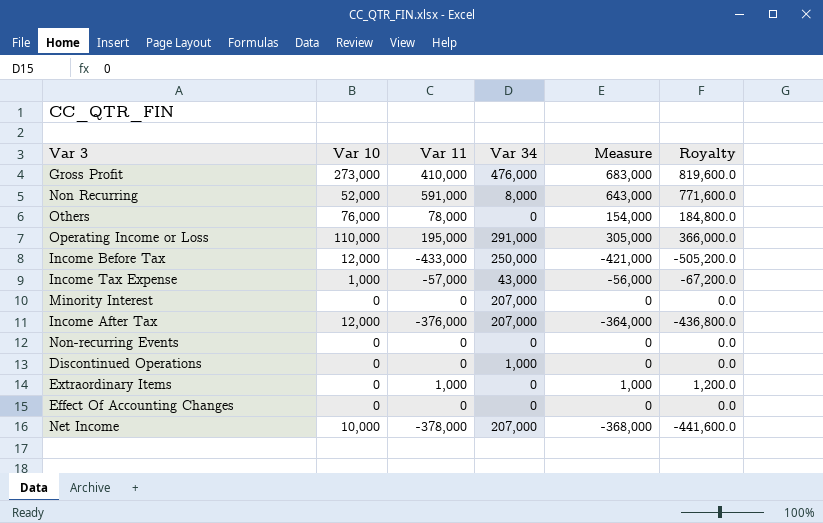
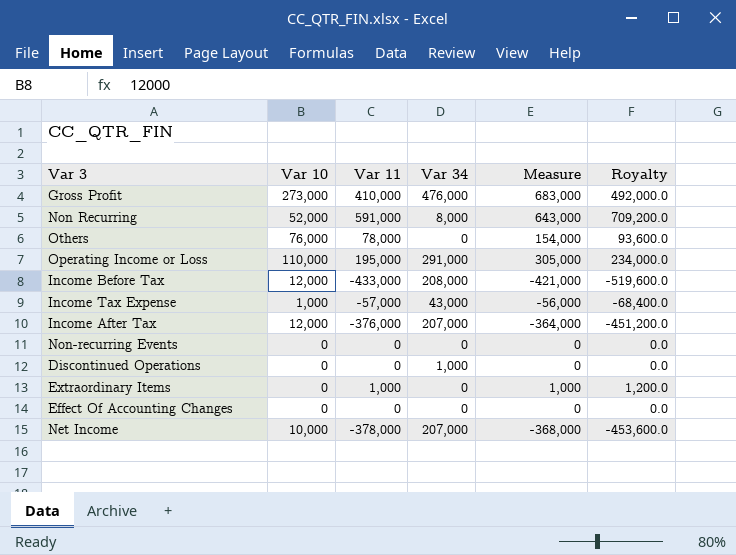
column Royalty | formula: [Measure] * 1.2 -> [Var 11] * 1.2
row Minority Interest: 0 | 0 | 207,000 | 0 | 0.0 -> none
Income Before Tax | Var 34: 250,000 -> 208,000

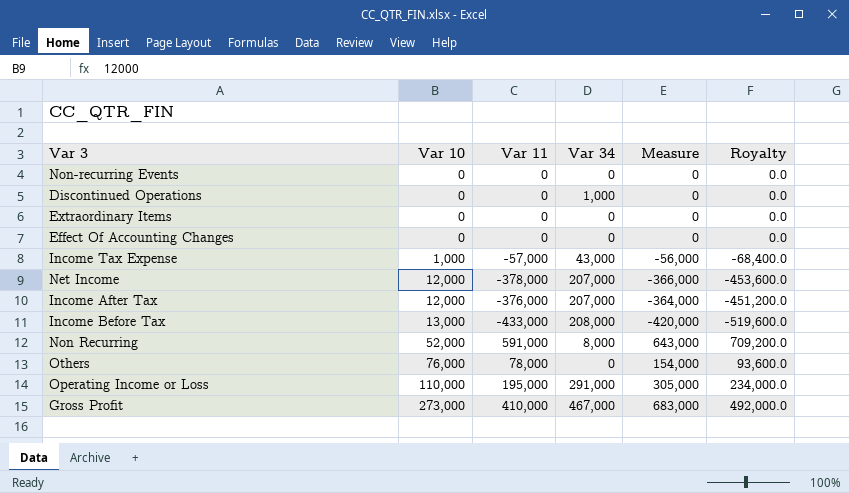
row order: none -> Var 10 ascending
Extraordinary Items | Var 11: 1,000 -> 0
Extraordinary Items | Measure: 1,000 -> 0
Extraordinary Items | Royalty: 1,200.0 -> 0.0
Net Income | Var 10: 10,000 -> 12,000
Net Income | Measure: -368,000 -> -366,000
Income Before Tax | Var 10: 12,000 -> 13,000
Income Before Tax | Measure: -421,000 -> -420,000
Gross Profit | Var 34: 476,000 -> 467,000

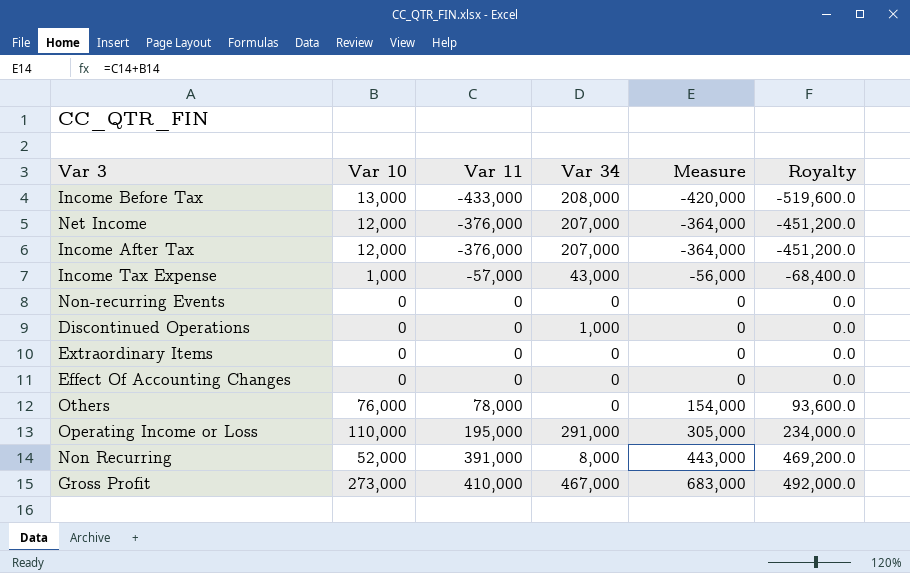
row order: Var 10 ascending -> Var 11 ascending
Net Income | Var 11: -378,000 -> -376,000
Net Income | Measure: -366,000 -> -364,000
Net Income | Royalty: -453,600.0 -> -451,200.0
Non Recurring | Var 11: 591,000 -> 391,000
Non Recurring | Measure: 643,000 -> 443,000
Non Recurring | Royalty: 709,200.0 -> 469,200.0

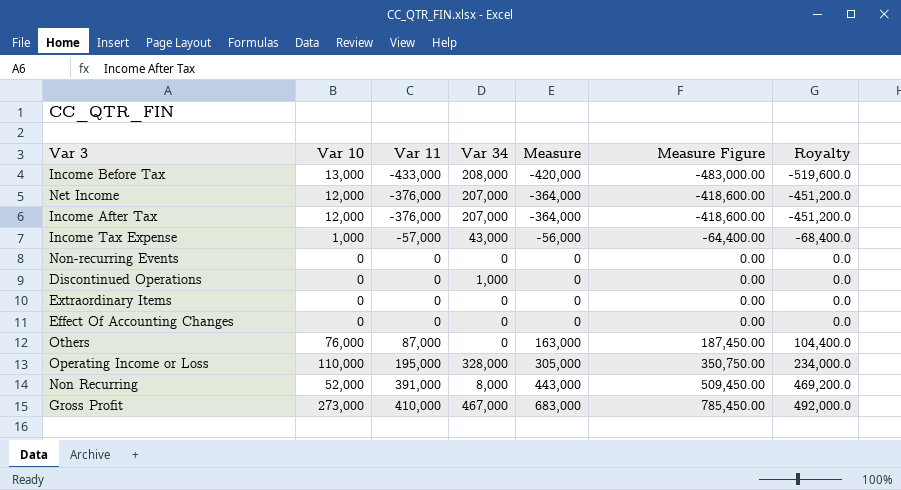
column Measure Figure | formula: none -> [Measure] * 1.15
Others | Var 11: 78,000 -> 87,000
Others | Measure: 154,000 -> 163,000
Others | Royalty: 93,600.0 -> 104,400.0
Operating Income or Loss | Var 34: 291,000 -> 328,000

